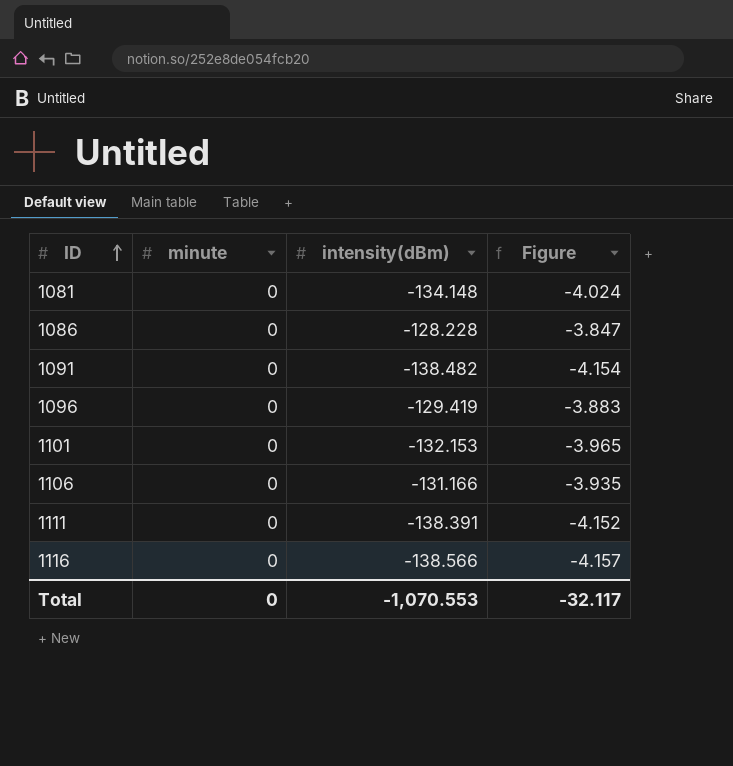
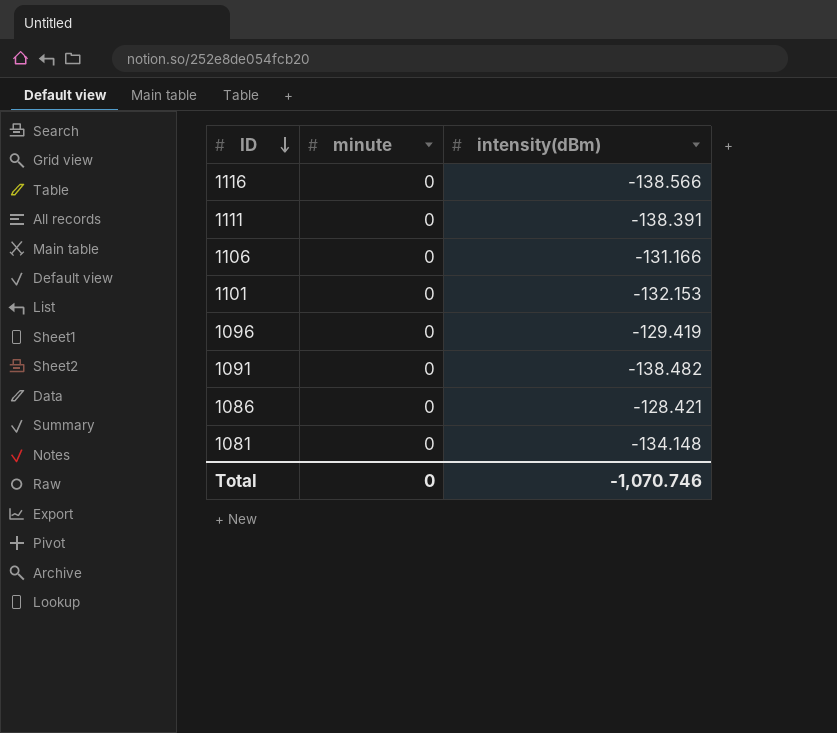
row order: ID ascending -> ID descending
column Figure | formula: [intensity(dBm)] * 0.03 -> none
1086 | intensity(dBm): -128.228 -> -128.421
Total | intensity(dBm): -1,070.553 -> -1,070.746

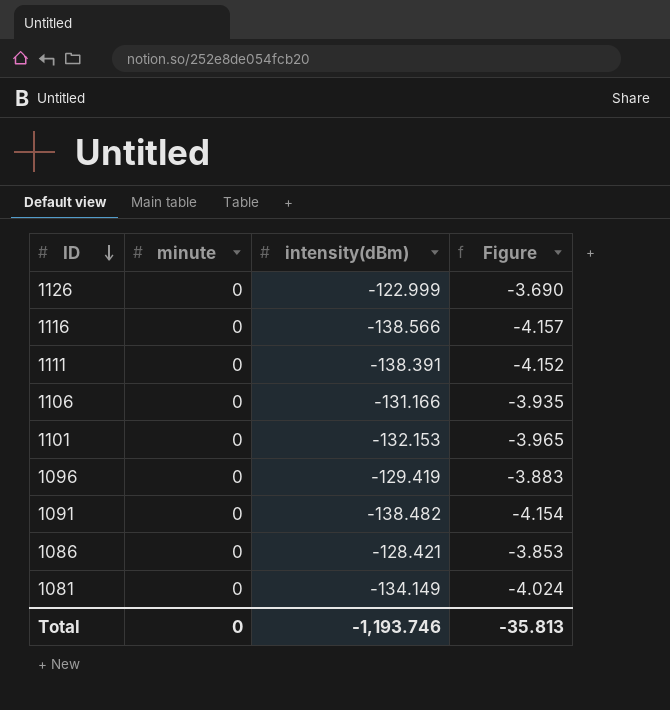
column Figure | formula: none -> [intensity(dBm)] * 0.03
row 1126: none -> 0 | -122.999 | -3.690
1081 | intensity(dBm): -134.148 -> -134.149
Total | intensity(dBm): -1,070.746 -> -1,193.746

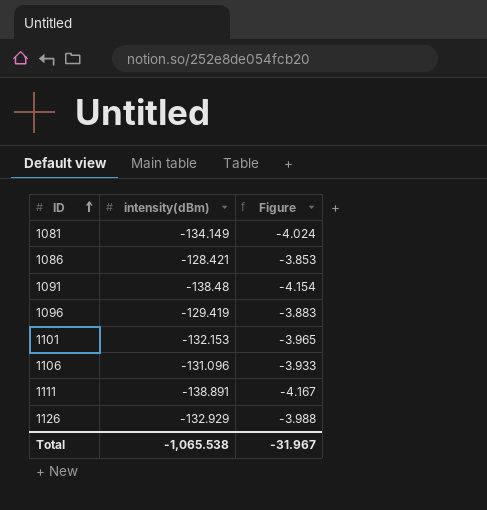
row order: ID descending -> ID ascending
column minute | position: 2 -> none
row 1116: 0 | -138.566 | -4.157 -> none
1091 | intensity(dBm): -138.482 -> -138.48
1106 | intensity(dBm): -131.166 -> -131.096
1106 | Figure: -3.935 -> -3.933
1111 | intensity(dBm): -138.391 -> -138.891
1111 | Figure: -4.152 -> -4.167
1126 | intensity(dBm): -122.999 -> -132.929
1126 | Figure: -3.690 -> -3.988
Total | intensity(dBm): -1,193.746 -> -1,065.538
Total | Figure: -35.813 -> -31.967

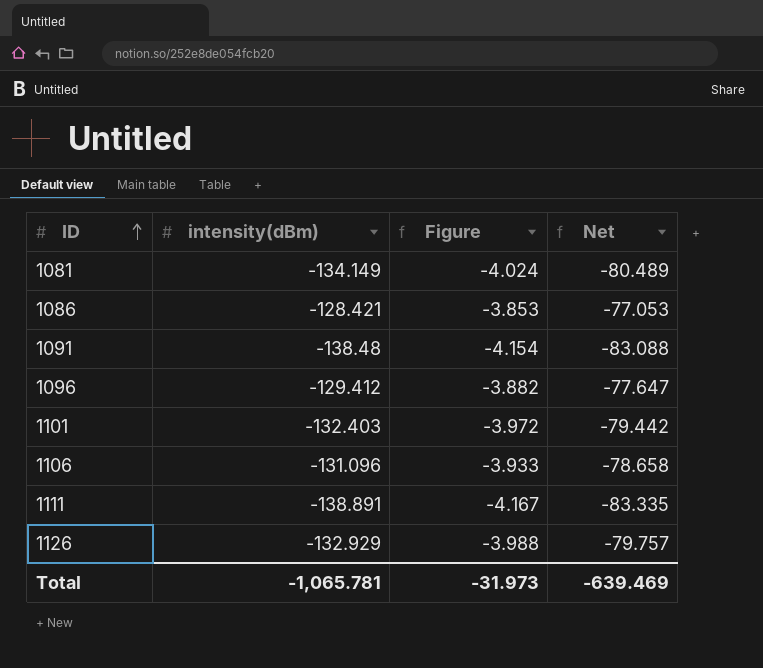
column Net | formula: none -> [intensity(dBm)] * 0.6
1096 | intensity(dBm): -129.419 -> -129.412
1096 | Figure: -3.883 -> -3.882
1101 | intensity(dBm): -132.153 -> -132.403
1101 | Figure: -3.965 -> -3.972
Total | intensity(dBm): -1,065.538 -> -1,065.781
Total | Figure: -31.967 -> -31.973

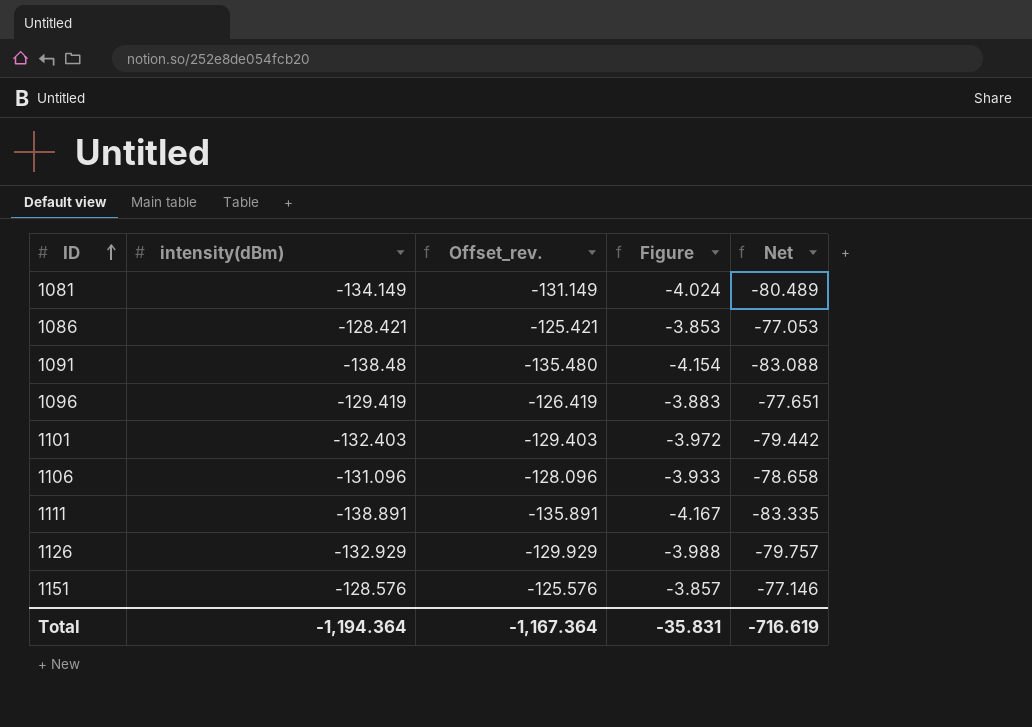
column Offset_rev. | formula: none -> [intensity(dBm)] + 3
1096 | intensity(dBm): -129.412 -> -129.419
1096 | Figure: -3.882 -> -3.883
1096 | Net: -77.647 -> -77.651
row 1151: none -> -128.576 | -125.576 | -3.857 | -77.146
Total | intensity(dBm): -1,065.781 -> -1,194.364
Total | Figure: -31.973 -> -35.831
Total | Net: -639.469 -> -716.619

